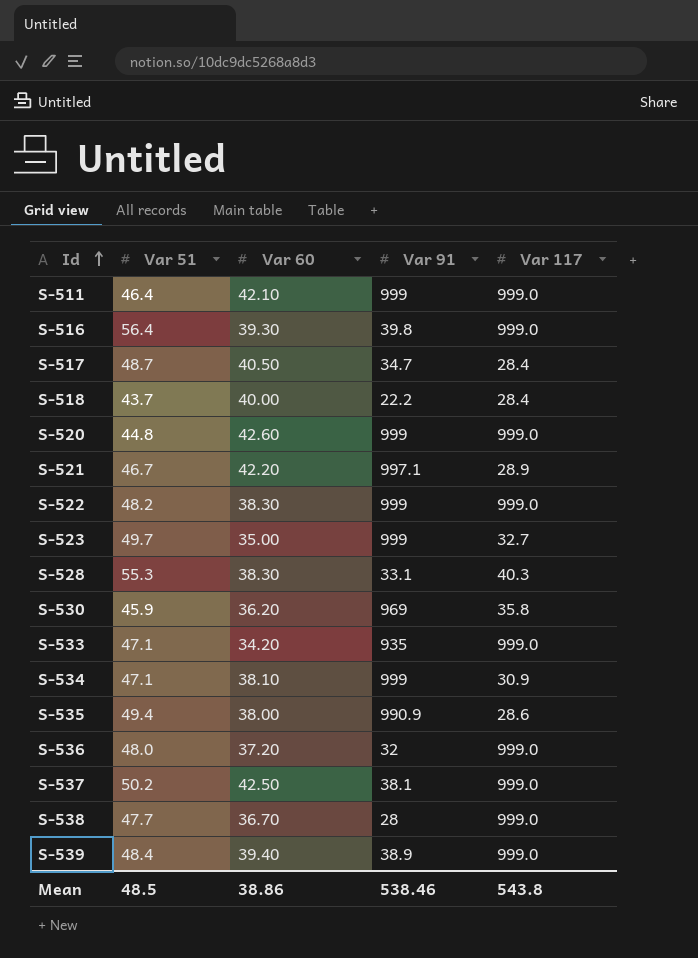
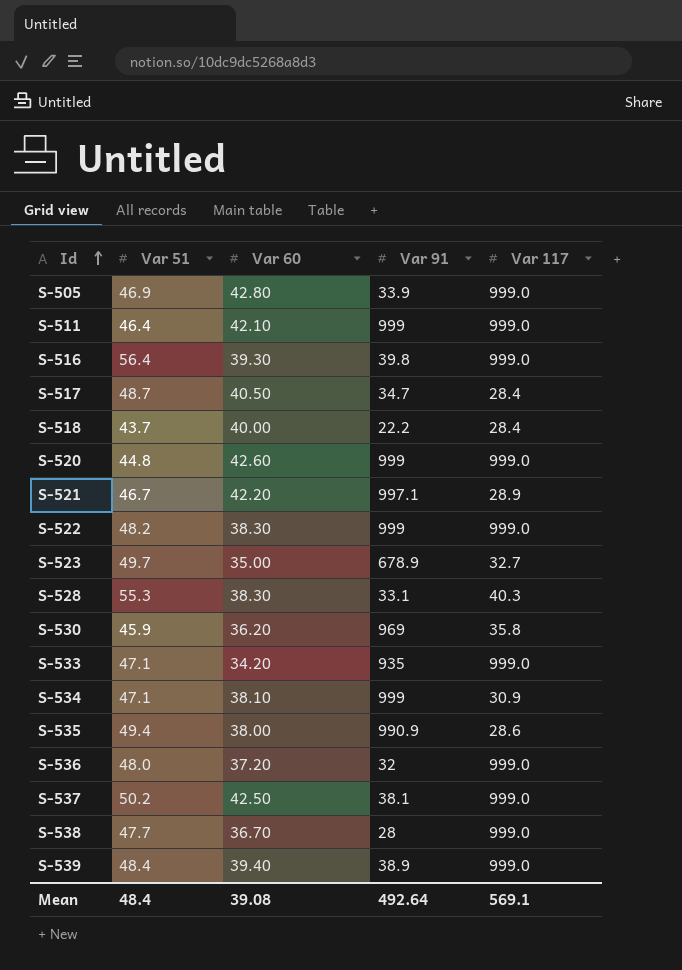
row S-505: none -> 46.9 | 42.80 | 33.9 | 999.0
S-523 | Var 91: 999 -> 678.9
Mean | Var 51: 48.5 -> 48.4
Mean | Var 60: 38.86 -> 39.08
Mean | Var 91: 538.46 -> 492.64
Mean | Var 117: 543.8 -> 569.1

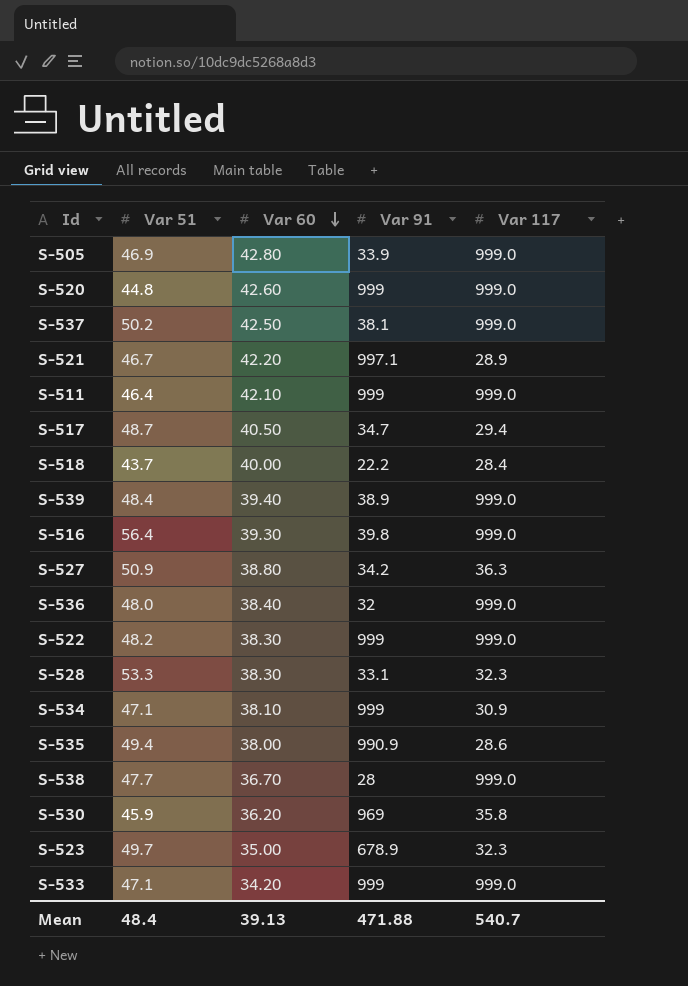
row order: Id ascending -> Var 60 descending
S-517 | Var 117: 28.4 -> 29.4
row S-527: none -> 50.9 | 38.80 | 34.2 | 36.3
S-536 | Var 60: 37.20 -> 38.40
S-528 | Var 51: 55.3 -> 53.3
S-528 | Var 117: 40.3 -> 32.3
S-523 | Var 117: 32.7 -> 32.3
S-533 | Var 91: 935 -> 999
Mean | Var 60: 39.08 -> 39.13
Mean | Var 91: 492.64 -> 471.88
Mean | Var 117: 569.1 -> 540.7

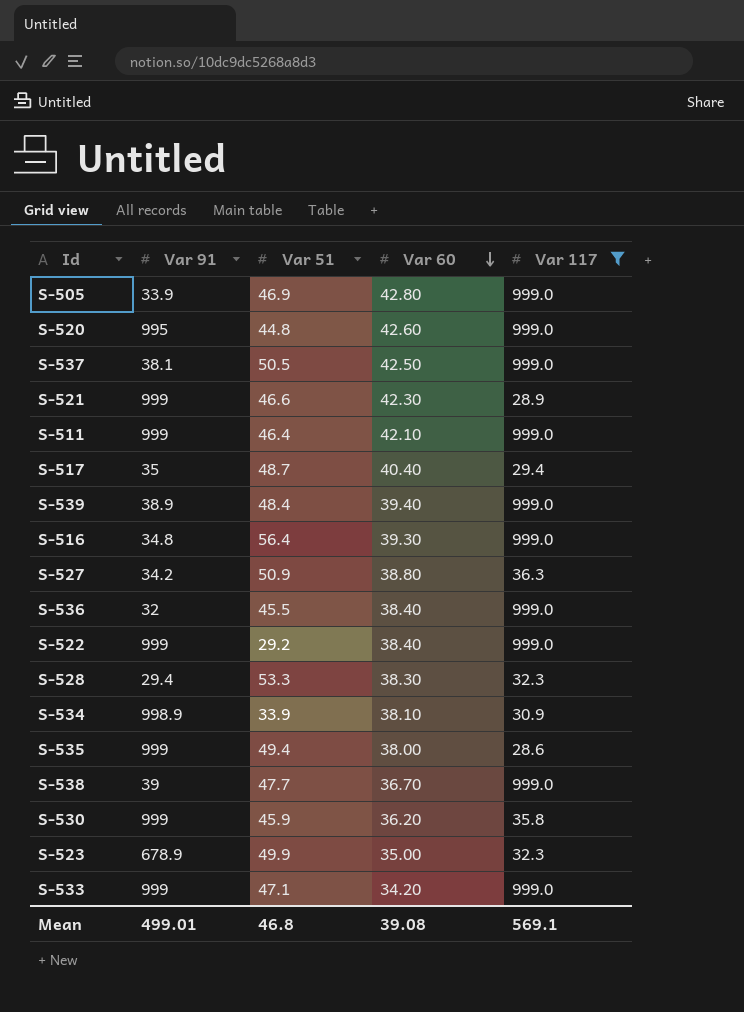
filter: none -> Var 117 != 28.4
column Var 91 | position: 4 -> 2
S-520 | Var 91: 999 -> 995
S-537 | Var 51: 50.2 -> 50.5
S-521 | Var 91: 997.1 -> 999
S-521 | Var 51: 46.7 -> 46.6
S-521 | Var 60: 42.20 -> 42.30
S-517 | Var 91: 34.7 -> 35
S-517 | Var 60: 40.50 -> 40.40
S-516 | Var 91: 39.8 -> 34.8
S-536 | Var 51: 48.0 -> 45.5
S-522 | Var 51: 48.2 -> 29.2
S-522 | Var 60: 38.30 -> 38.40
S-528 | Var 91: 33.1 -> 29.4
S-534 | Var 91: 999 -> 998.9
S-534 | Var 51: 47.1 -> 33.9
S-535 | Var 91: 990.9 -> 999
S-538 | Var 91: 28 -> 39
S-530 | Var 91: 969 -> 999
S-523 | Var 51: 49.7 -> 49.9
Mean | Var 91: 471.88 -> 499.01
Mean | Var 51: 48.4 -> 46.8
Mean | Var 60: 39.13 -> 39.08
Mean | Var 117: 540.7 -> 569.1

